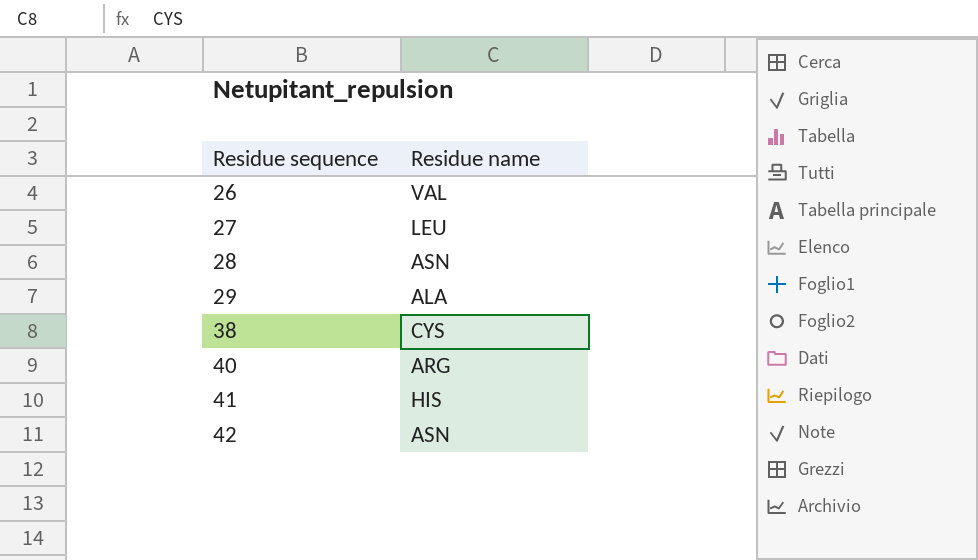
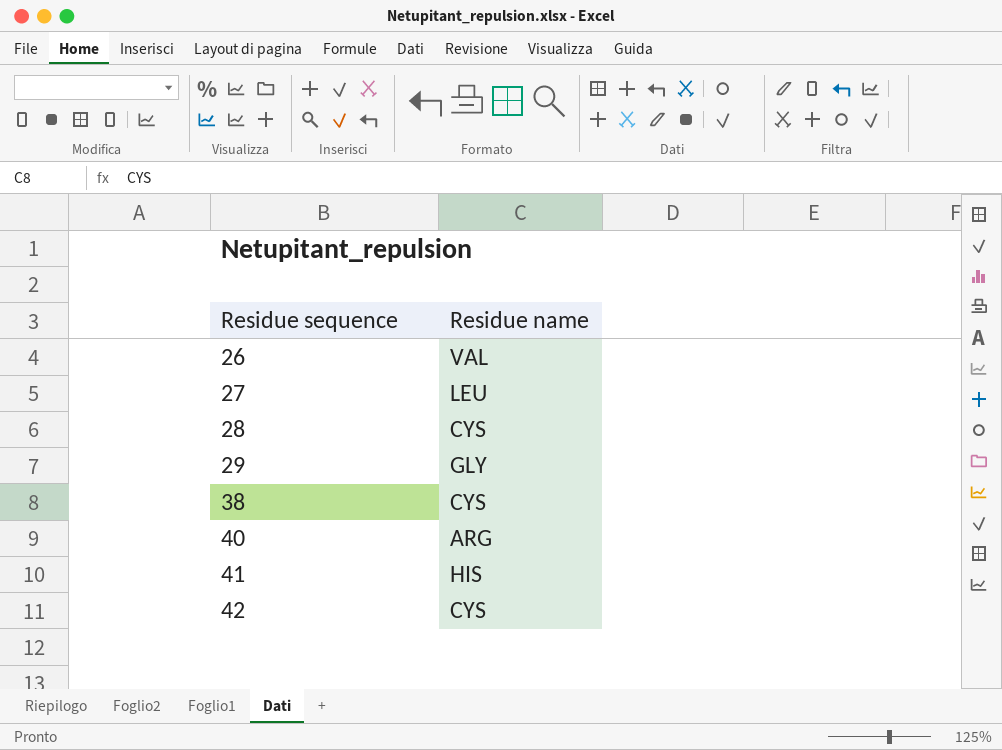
28 | Residue name: ASN -> CYS
29 | Residue name: ALA -> GLY
42 | Residue name: ASN -> CYS

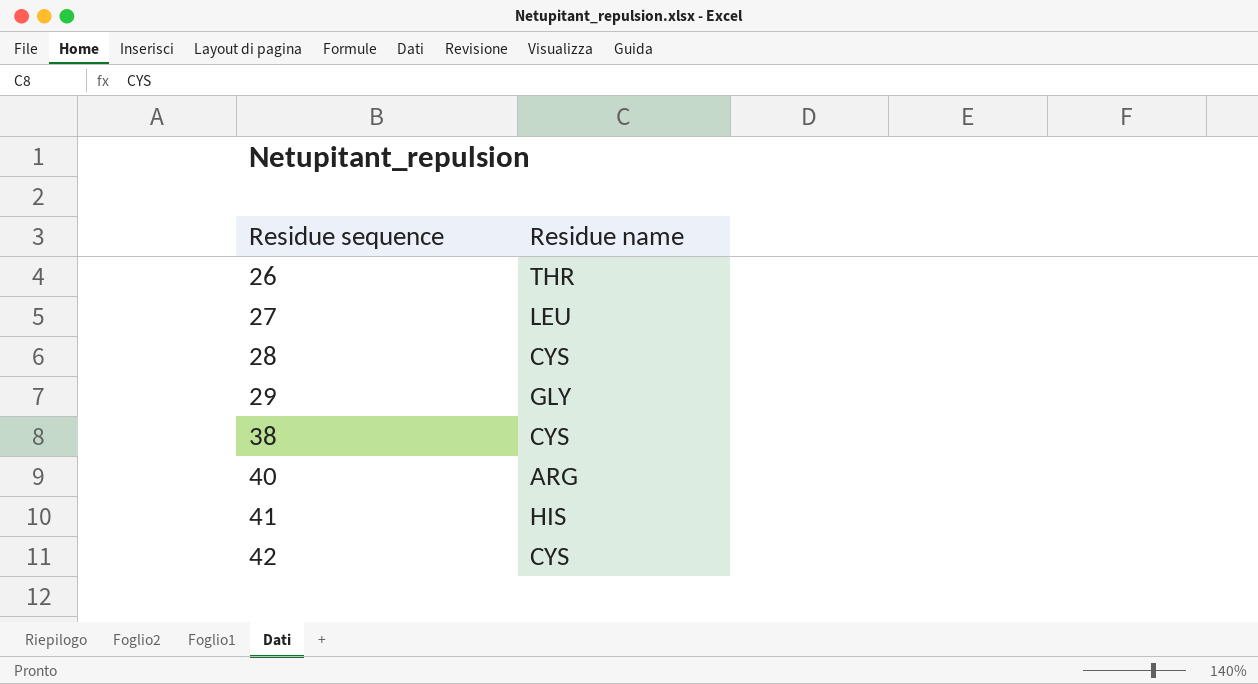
26 | Residue name: VAL -> THR

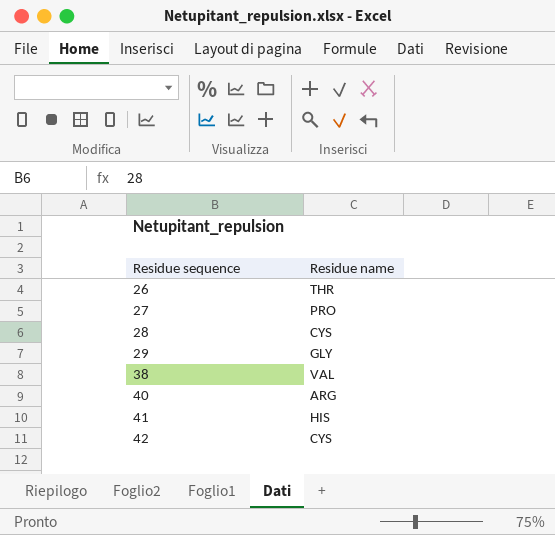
27 | Residue name: LEU -> PRO
38 | Residue name: CYS -> VAL

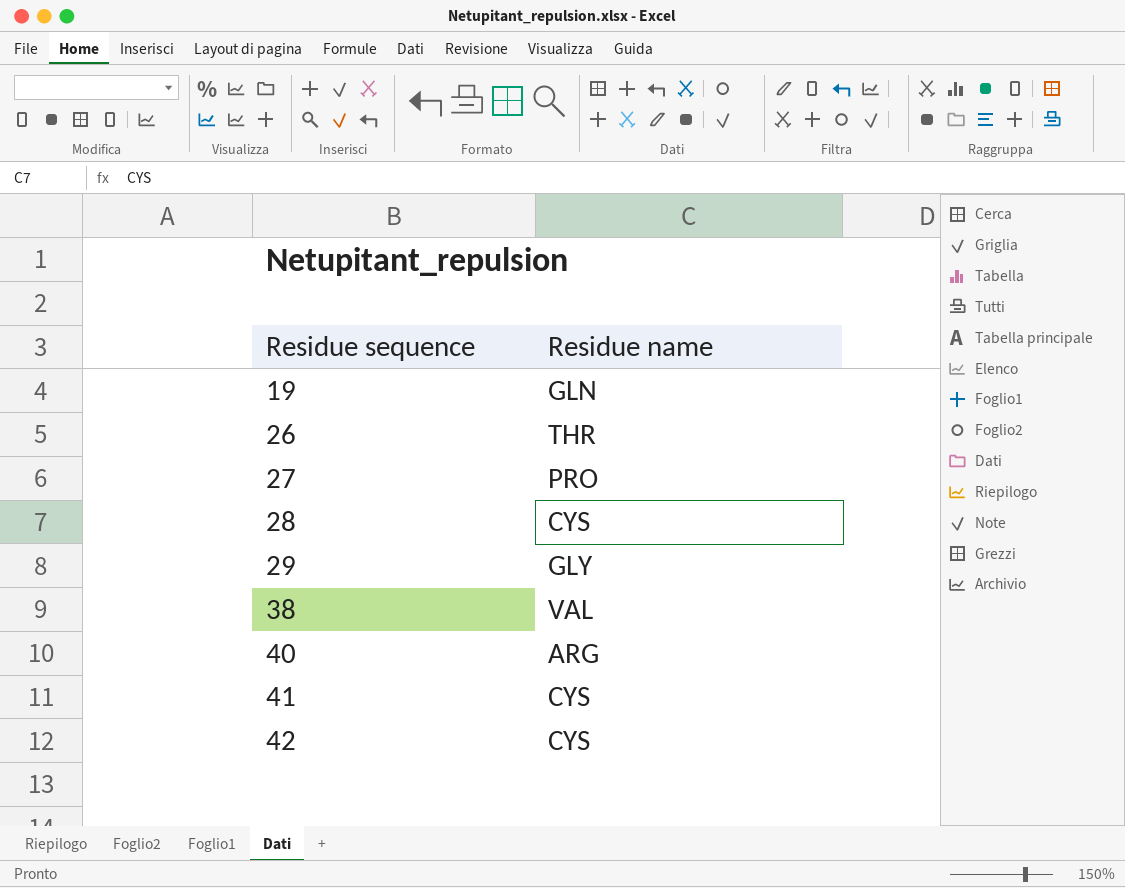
row 19: none -> GLN
41 | Residue name: HIS -> CYS

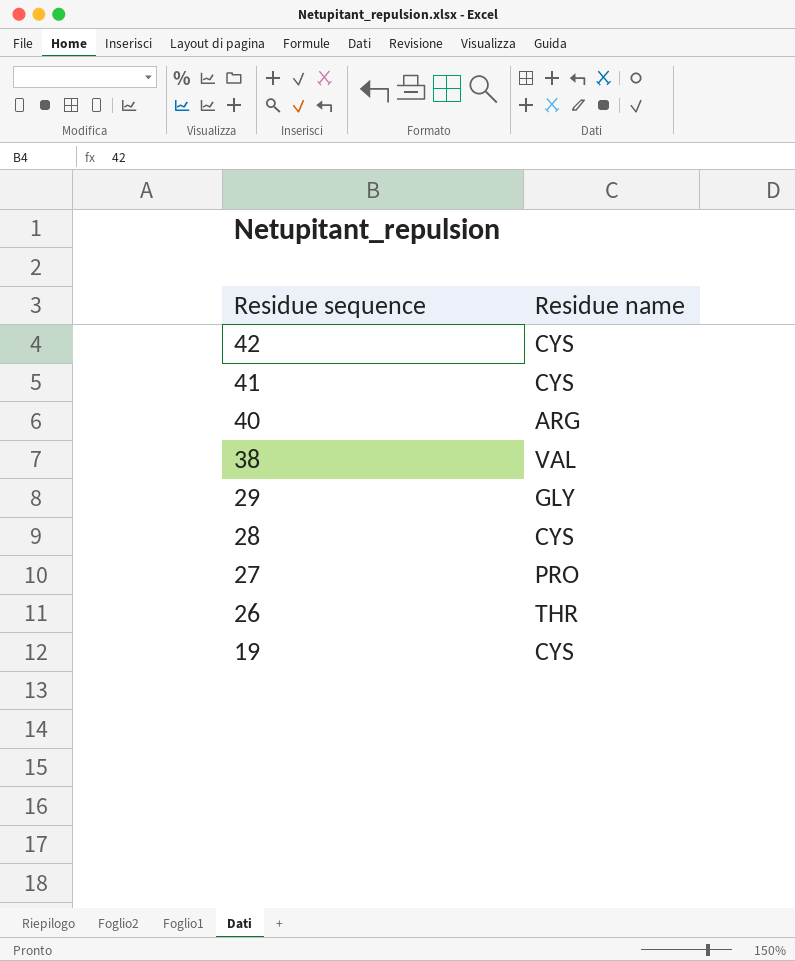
row order: Residue sequence ascending -> Residue sequence descending
19 | Residue name: GLN -> CYS

